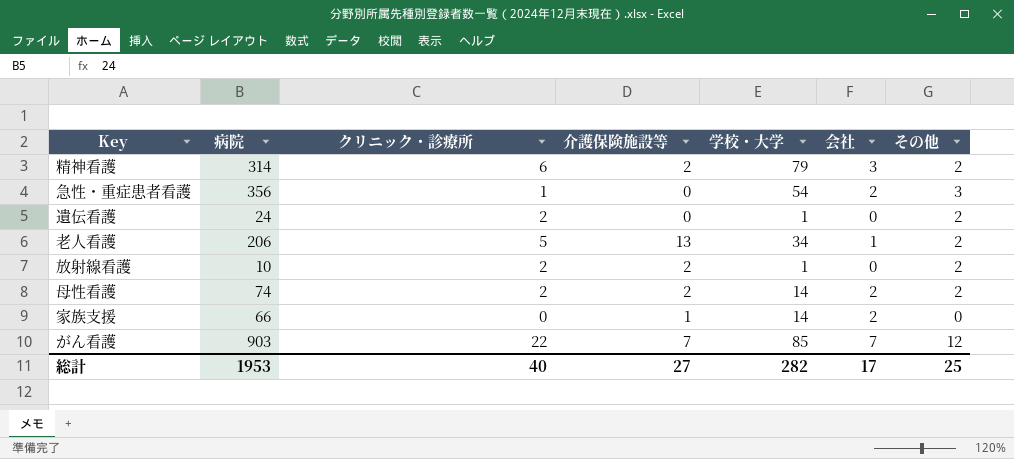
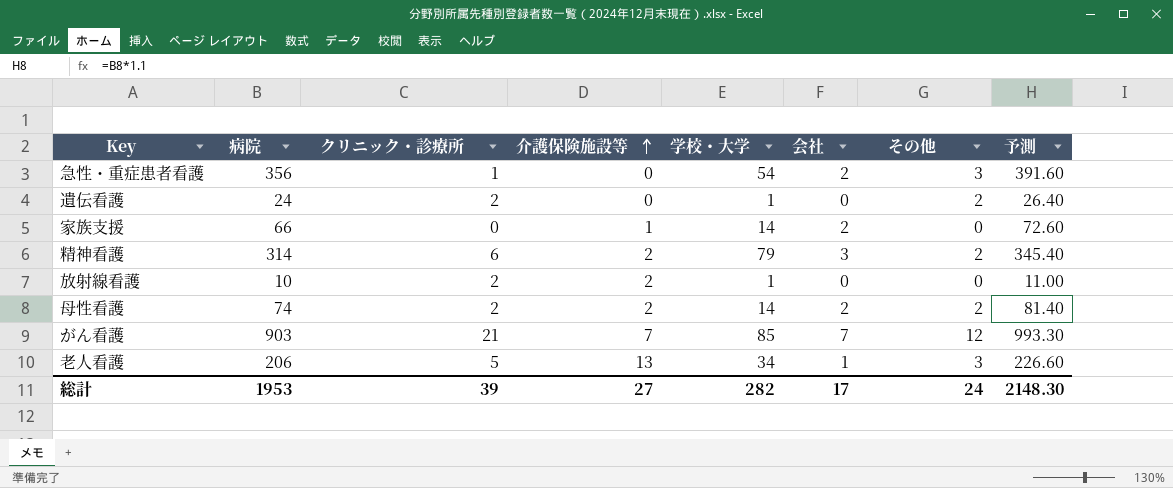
row order: none -> 介護保険施設等 ascending
column 予測 | formula: none -> [病院] * 1.1
放射線看護 | その他: 2 -> 0
がん看護 | クリニック・診療所: 22 -> 21
老人看護 | その他: 2 -> 3
総計 | クリニック・診療所: 40 -> 39
総計 | その他: 25 -> 24

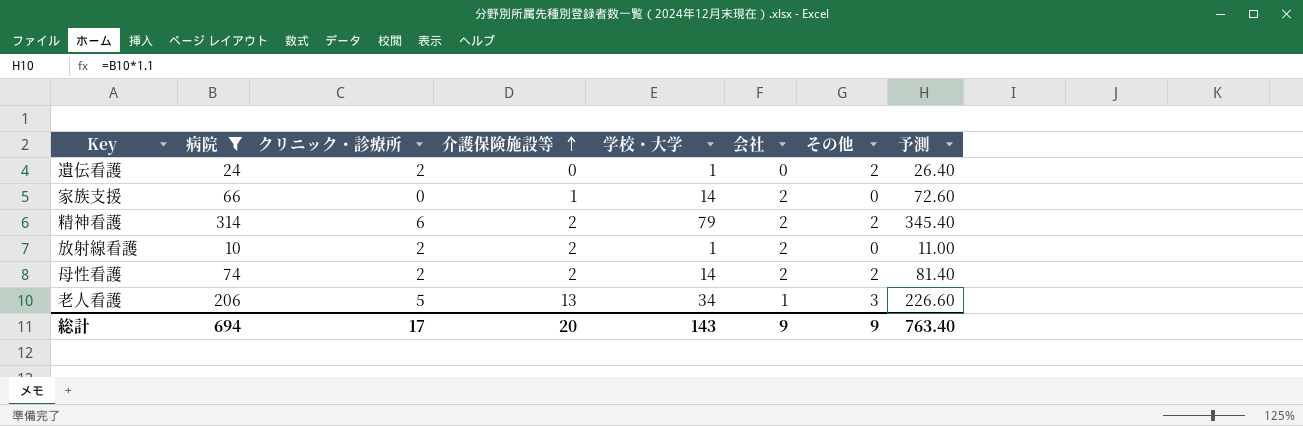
filter: none -> 病院 <= 314
精神看護 | 会社: 3 -> 2
放射線看護 | 会社: 0 -> 2
総計 | 病院: 1953 -> 694
総計 | クリニック・診療所: 39 -> 17
総計 | 介護保険施設等: 27 -> 20
総計 | 学校・大学: 282 -> 143
総計 | 会社: 17 -> 9
総計 | その他: 24 -> 9
総計 | 予測: 2148.30 -> 763.40

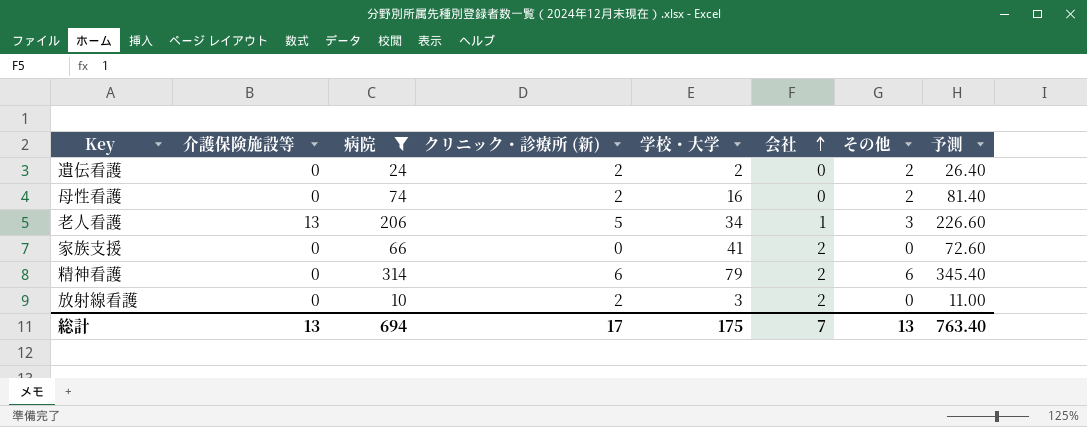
row order: 介護保険施設等 ascending -> 会社 ascending
column 介護保険施設等 | position: 4 -> 2
column name: クリニック・診療所 -> クリニック・診療所 (新)
遺伝看護 | 学校・大学: 1 -> 2
母性看護 | 介護保険施設等: 2 -> 0
母性看護 | 学校・大学: 14 -> 16
母性看護 | 会社: 2 -> 0
家族支援 | 介護保険施設等: 1 -> 0
家族支援 | 学校・大学: 14 -> 41
精神看護 | 介護保険施設等: 2 -> 0
精神看護 | その他: 2 -> 6
放射線看護 | 介護保険施設等: 2 -> 0
放射線看護 | 学校・大学: 1 -> 3
総計 | 介護保険施設等: 20 -> 13
総計 | 学校・大学: 143 -> 175
総計 | 会社: 9 -> 7
総計 | その他: 9 -> 13

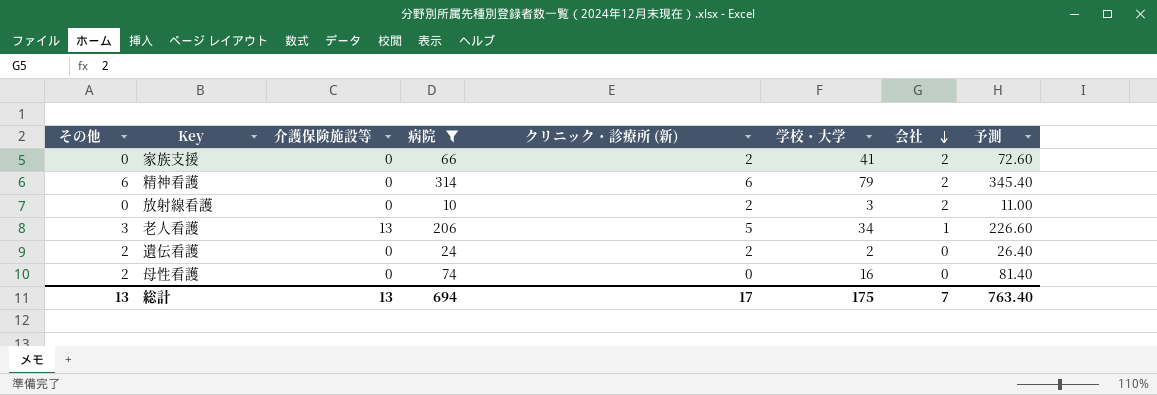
row order: 会社 ascending -> 会社 descending
column その他 | position: 7 -> 1
家族支援 | クリニック・診療所 (新): 0 -> 2
母性看護 | クリニック・診療所 (新): 2 -> 0

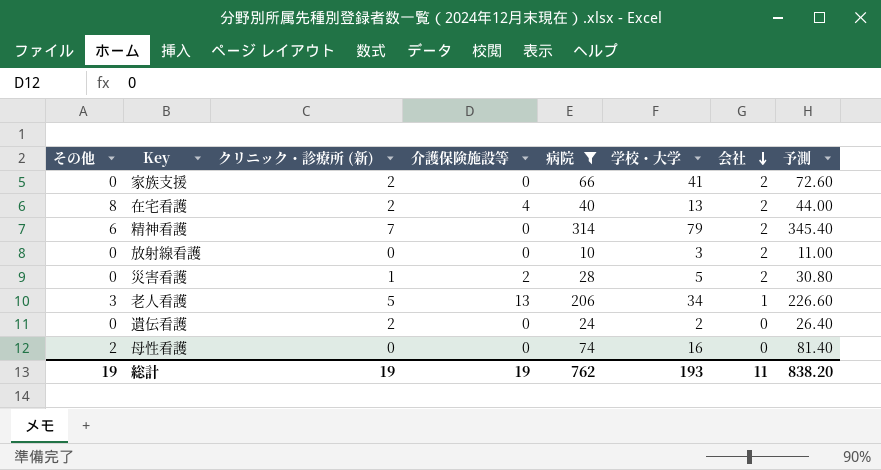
column クリニック・診療所 (新) | position: 5 -> 3
row 在宅看護: none -> 8 | 2 | 4 | 40 | 13 | 2 | 44.00
精神看護 | クリニック・診療所 (新): 6 -> 7
放射線看護 | クリニック・診療所 (新): 2 -> 0
row 災害看護: none -> 0 | 1 | 2 | 28 | 5 | 2 | 30.80
遺伝看護 | その他: 2 -> 0
総計 | その他: 13 -> 19
総計 | クリニック・診療所 (新): 17 -> 19
総計 | 介護保険施設等: 13 -> 19
総計 | 病院: 694 -> 762
総計 | 学校・大学: 175 -> 193
総計 | 会社: 7 -> 11
総計 | 予測: 763.40 -> 838.20

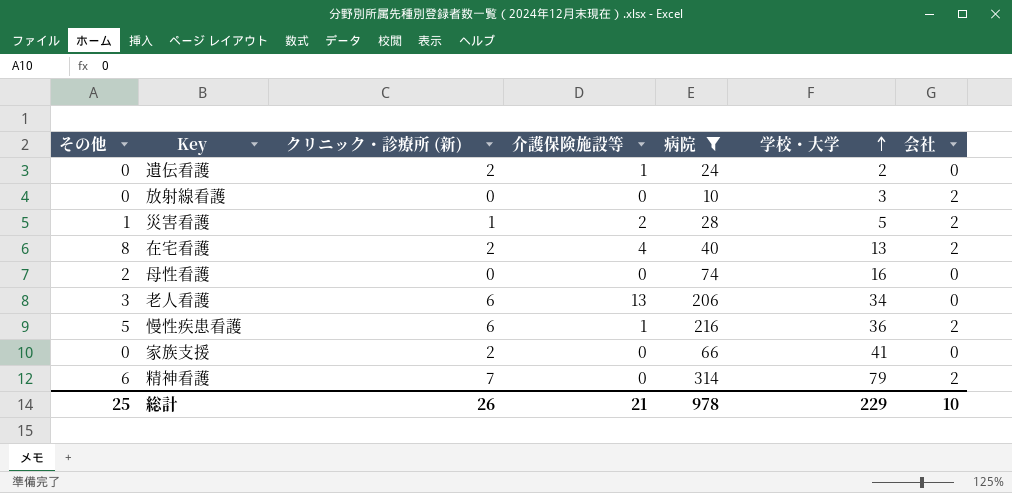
row order: 会社 descending -> 学校・大学 ascending
column 予測 | formula: [病院] * 1.1 -> none
遺伝看護 | 介護保険施設等: 0 -> 1
災害看護 | その他: 0 -> 1
老人看護 | クリニック・診療所 (新): 5 -> 6
老人看護 | 会社: 1 -> 0
row 慢性疾患看護: none -> 5 | 6 | 1 | 216 | 36 | 2
家族支援 | 会社: 2 -> 0
総計 | その他: 19 -> 25
総計 | クリニック・診療所 (新): 19 -> 26
総計 | 介護保険施設等: 19 -> 21
総計 | 病院: 762 -> 978
総計 | 学校・大学: 193 -> 229
総計 | 会社: 11 -> 10

